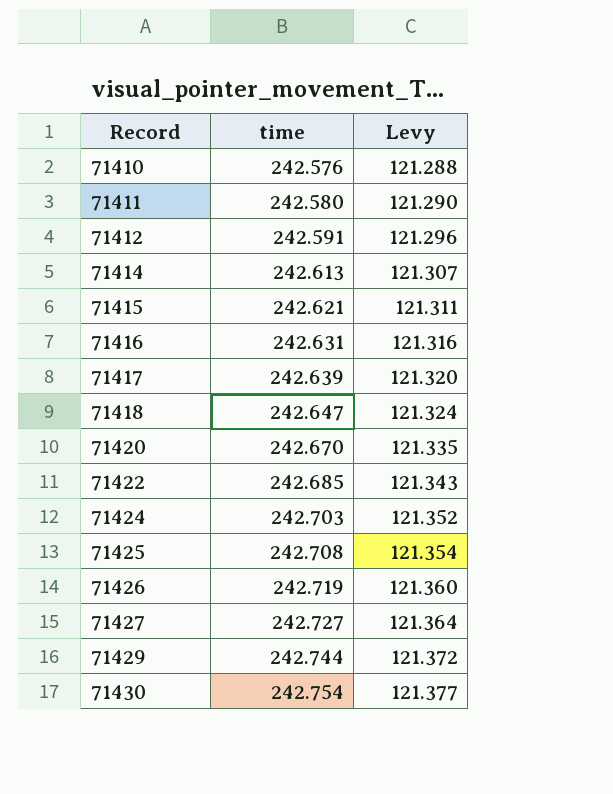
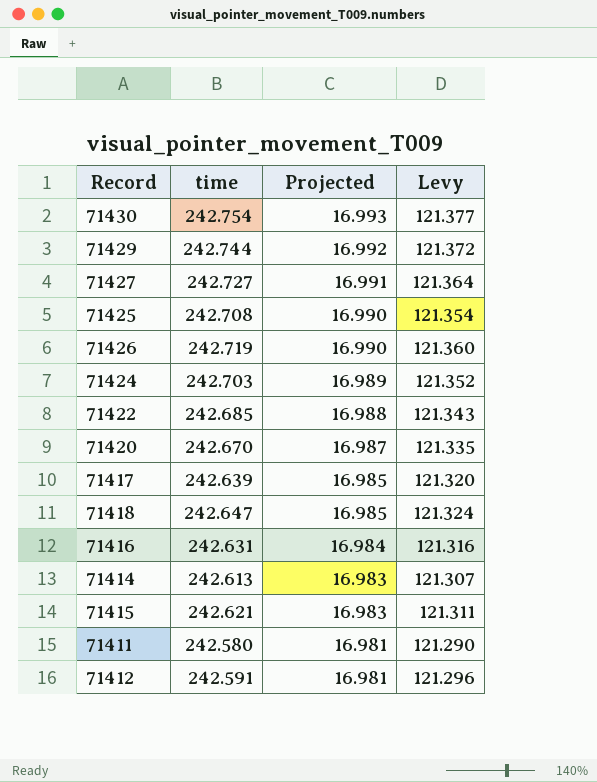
row order: Record ascending -> Projected descending
column Projected | formula: none -> [time] * 0.07
row 71410: 242.576 | 121.288 -> none

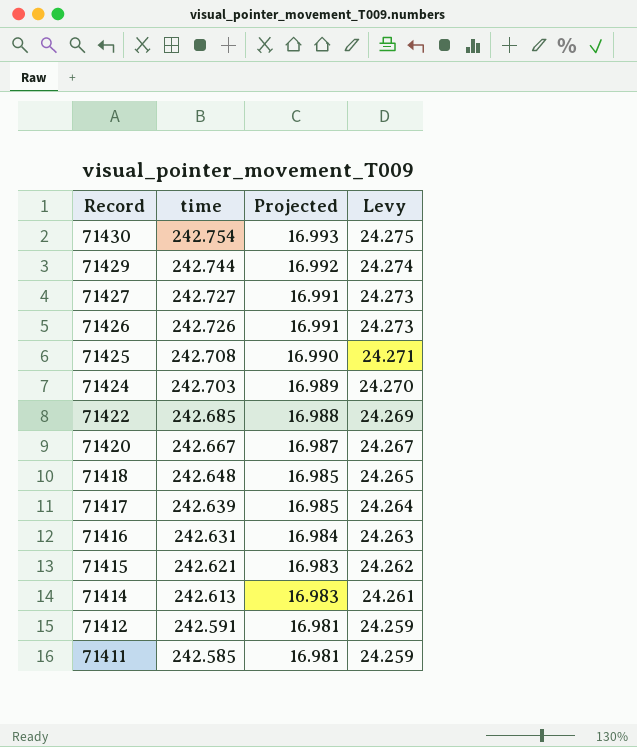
row order: Projected descending -> Record descending
column Levy | formula: [time] * 0.5 -> [time] * 0.1
71426 | time: 242.719 -> 242.726
71426 | Projected: 16.990 -> 16.991
71420 | time: 242.670 -> 242.667
71418 | time: 242.647 -> 242.648
71411 | time: 242.580 -> 242.585

